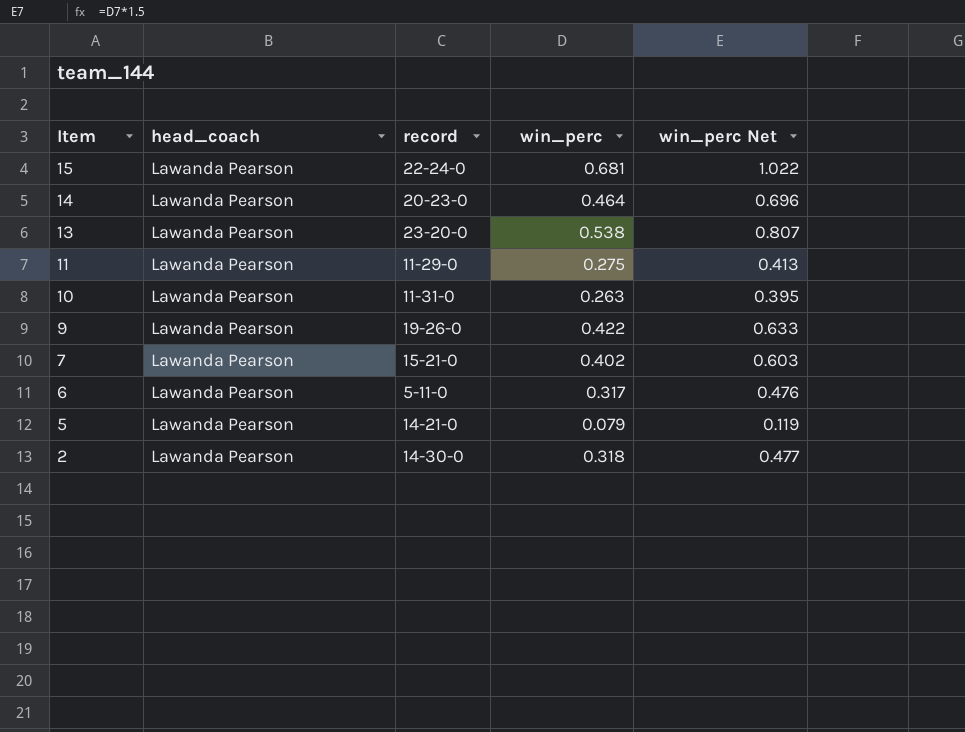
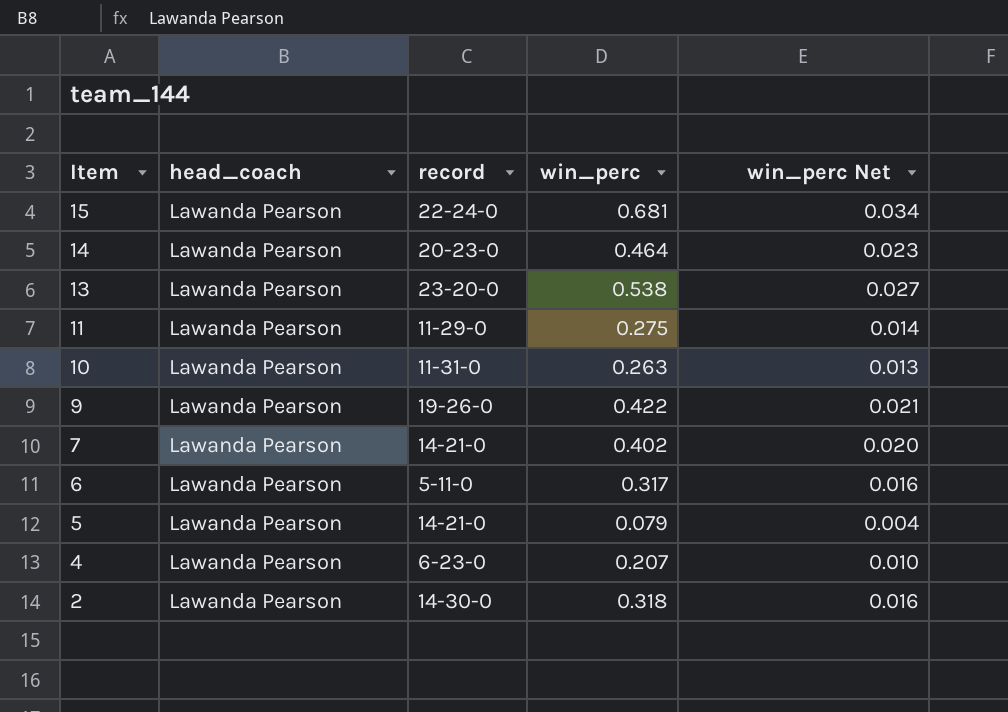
column win_perc Net | formula: [win_perc] * 1.5 -> [win_perc] * 0.05
7 | record: 15-21-0 -> 14-21-0
row 4: none -> Lawanda Pearson | 6-23-0 | 0.207 | 0.010

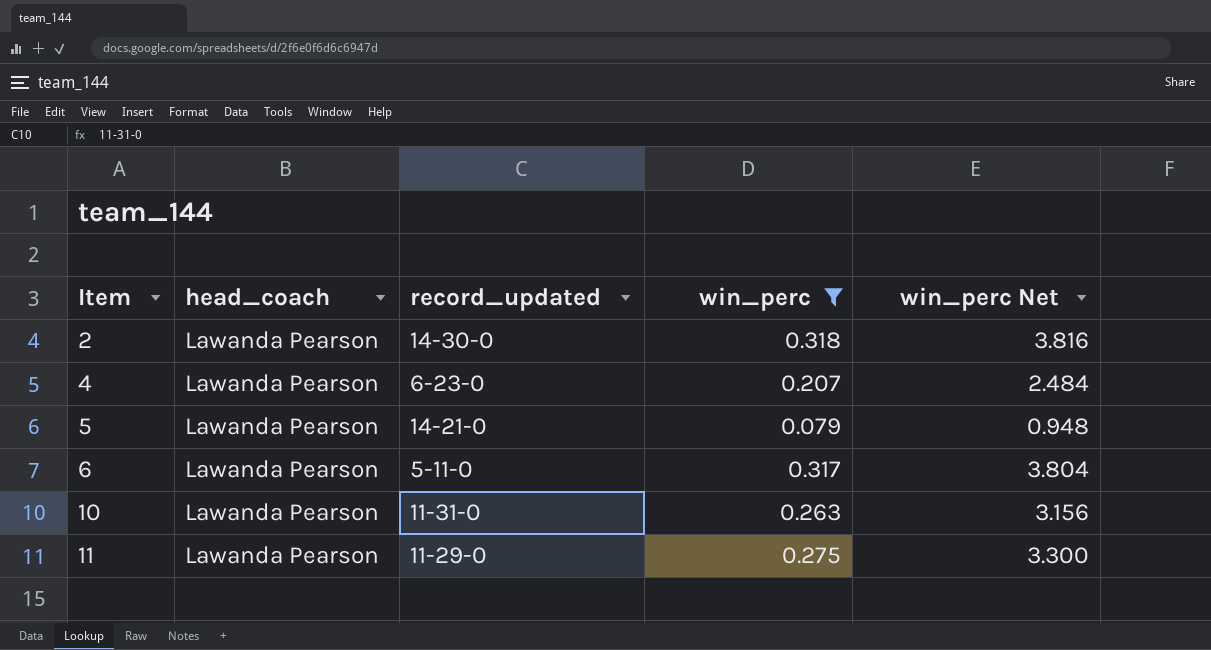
filter: none -> win_perc <= 0.318
row order: Item descending -> Item ascending
column name: record -> record_updated
column win_perc Net | formula: [win_perc] * 0.05 -> [win_perc] * 12

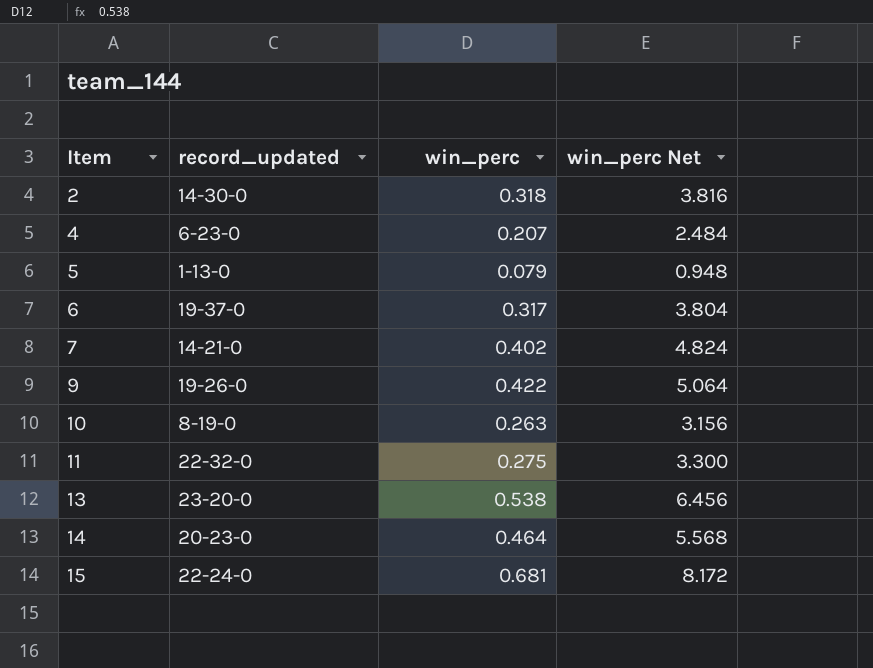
filter: win_perc <= 0.318 -> none
column head_coach | position: 2 -> none
5 | record_updated: 14-21-0 -> 1-13-0
6 | record_updated: 5-11-0 -> 19-37-0
10 | record_updated: 11-31-0 -> 8-19-0
11 | record_updated: 11-29-0 -> 22-32-0

